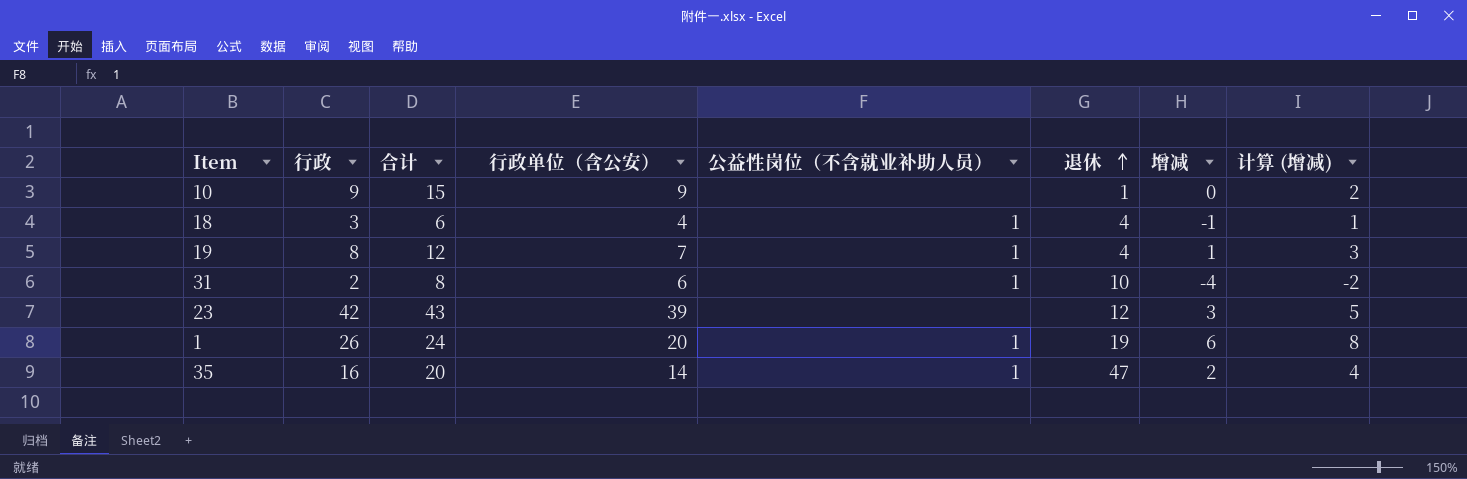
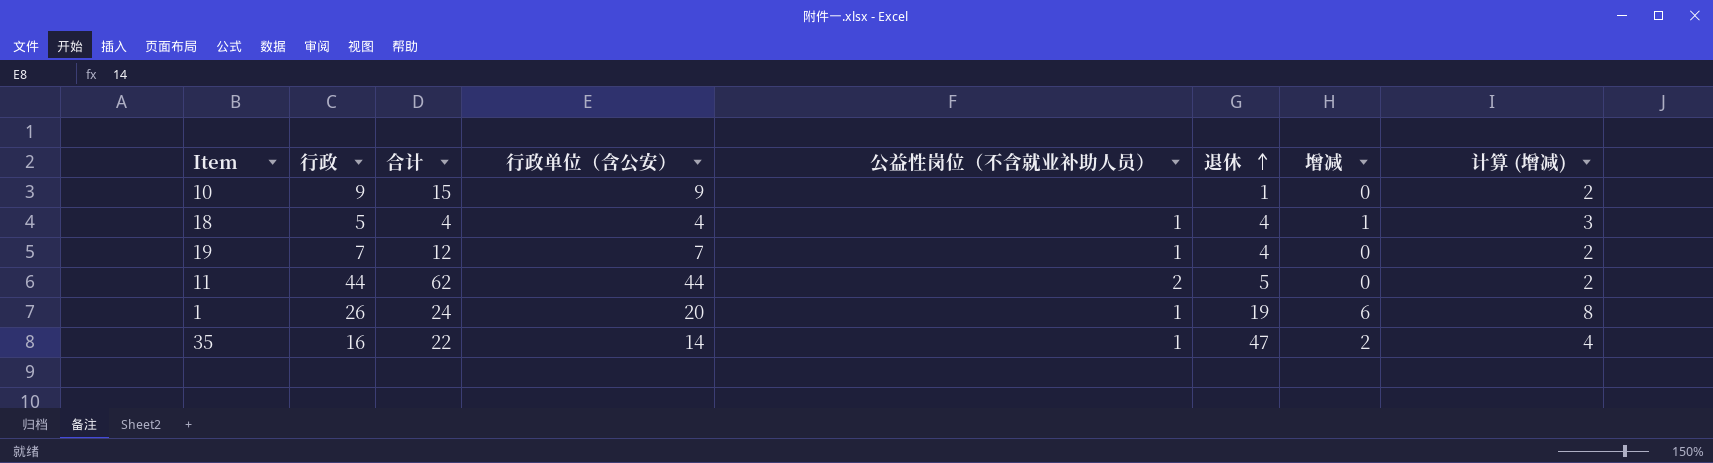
row 31: 2 | 8 | 6 | 1 | 10 | -4 | -2 -> none
row 23: 42 | 43 | 39 | none | 12 | 3 | 5 -> none
18 | 行政: 3 -> 5
18 | 合计: 6 -> 4
18 | 增减: -1 -> 1
18 | 计算 (增减): 1 -> 3
19 | 行政: 8 -> 7
19 | 增减: 1 -> 0
19 | 计算 (增减): 3 -> 2
row 11: none -> 44 | 62 | 44 | 2 | 5 | 0 | 2
35 | 合计: 20 -> 22

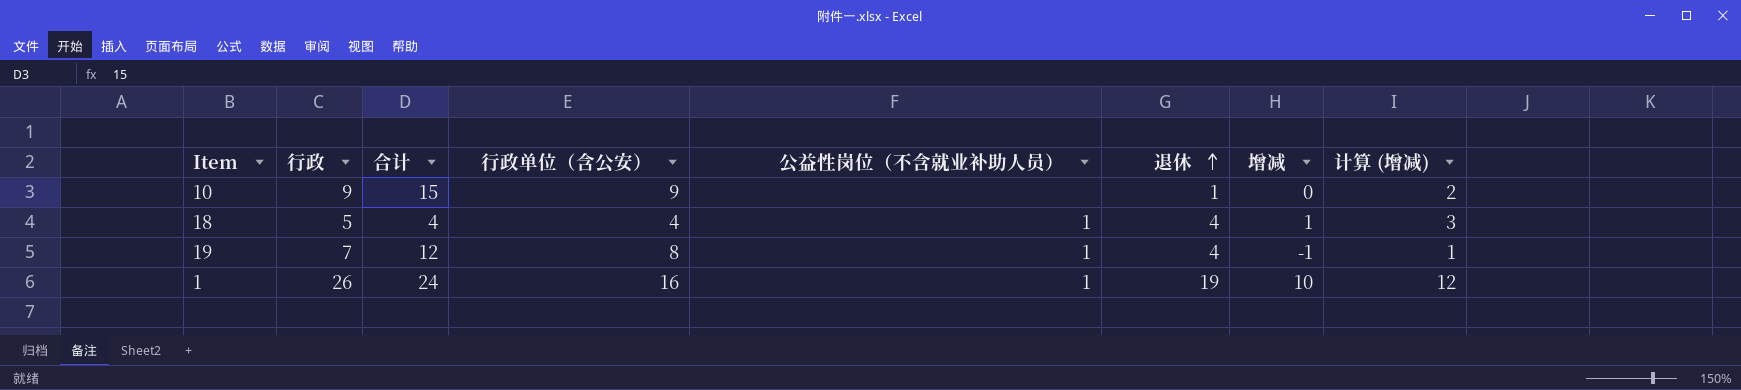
row 11: 44 | 62 | 44 | 2 | 5 | 0 | 2 -> none
row 35: 16 | 22 | 14 | 1 | 47 | 2 | 4 -> none
19 | 行政单位（含公安）: 7 -> 8
19 | 增减: 0 -> -1
19 | 计算 (增减): 2 -> 1
1 | 行政单位（含公安）: 20 -> 16
1 | 增减: 6 -> 10
1 | 计算 (增减): 8 -> 12

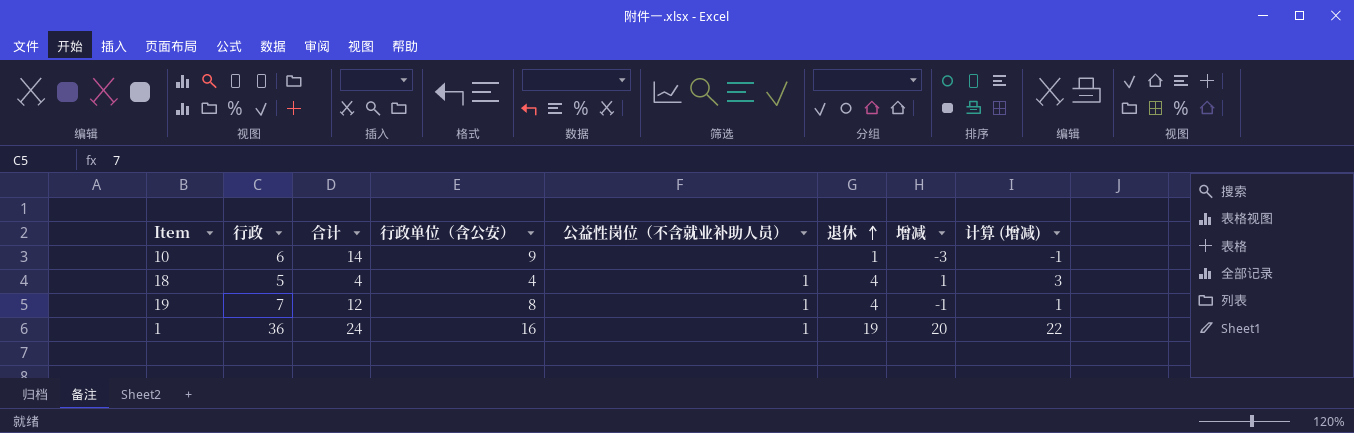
10 | 行政: 9 -> 6
10 | 合计: 15 -> 14
10 | 增减: 0 -> -3
10 | 计算 (增减): 2 -> -1
1 | 行政: 26 -> 36
1 | 增减: 10 -> 20
1 | 计算 (增减): 12 -> 22

